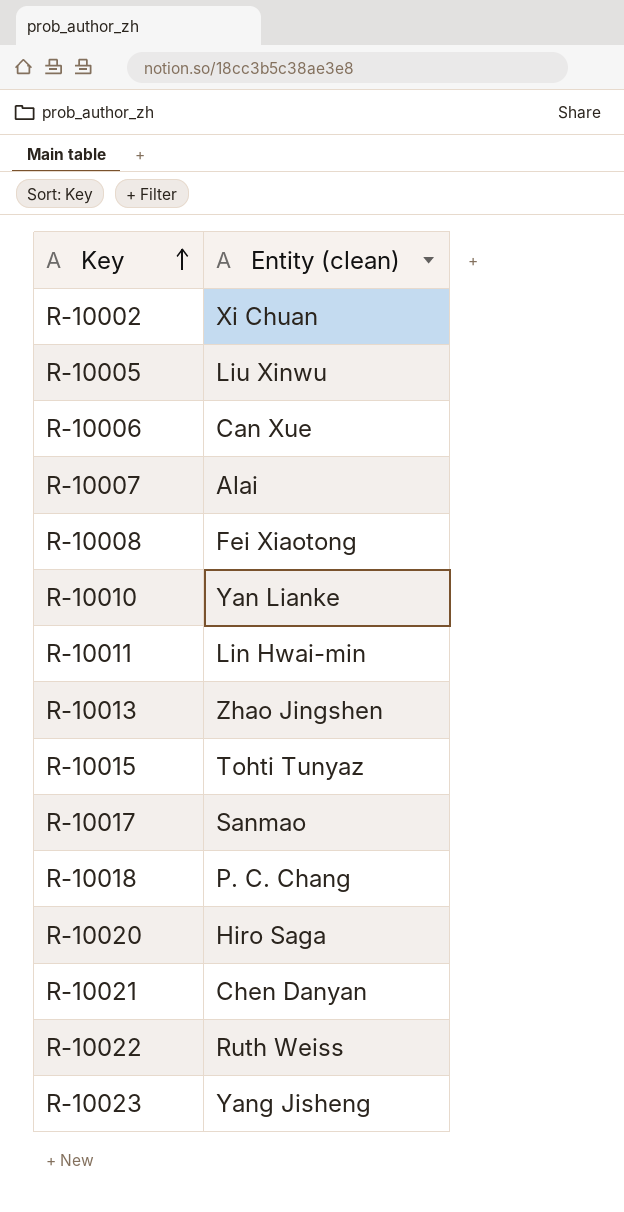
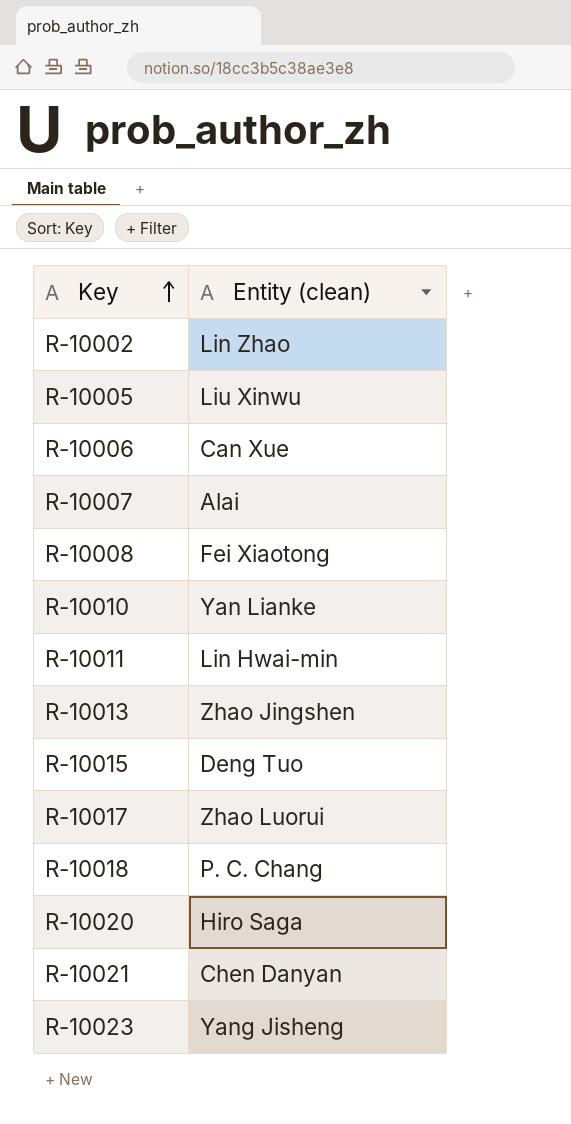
row R-10022: Ruth Weiss -> none
R-10002 | Entity (clean): Xi Chuan -> Lin Zhao
R-10015 | Entity (clean): Tohti Tunyaz -> Deng Tuo
R-10017 | Entity (clean): Sanmao -> Zhao Luorui

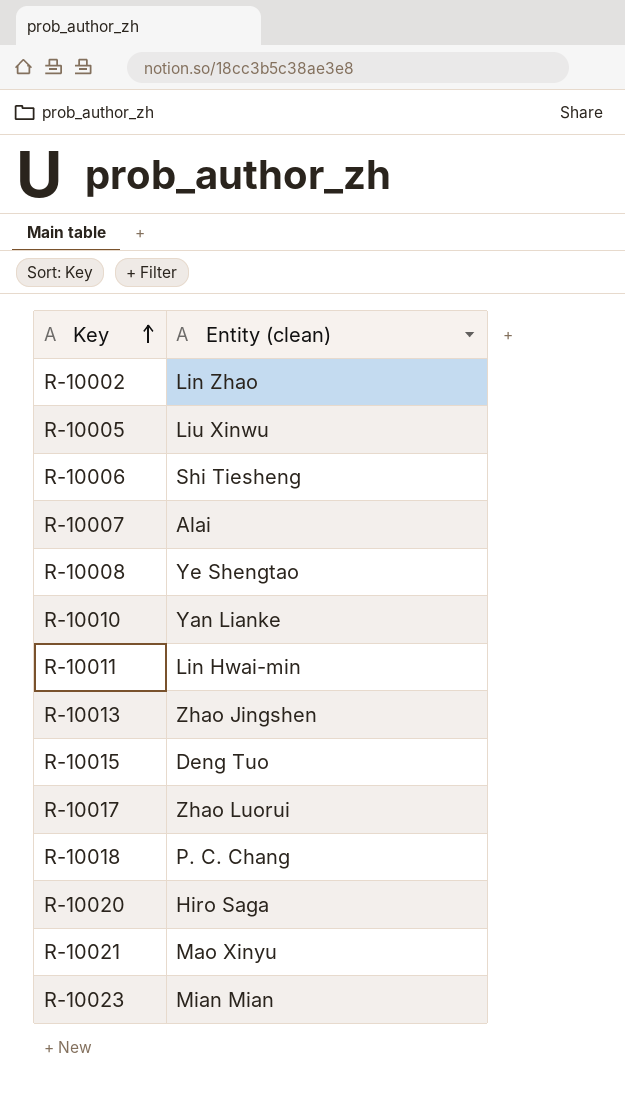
R-10006 | Entity (clean): Can Xue -> Shi Tiesheng
R-10008 | Entity (clean): Fei Xiaotong -> Ye Shengtao
R-10021 | Entity (clean): Chen Danyan -> Mao Xinyu
R-10023 | Entity (clean): Yang Jisheng -> Mian Mian

